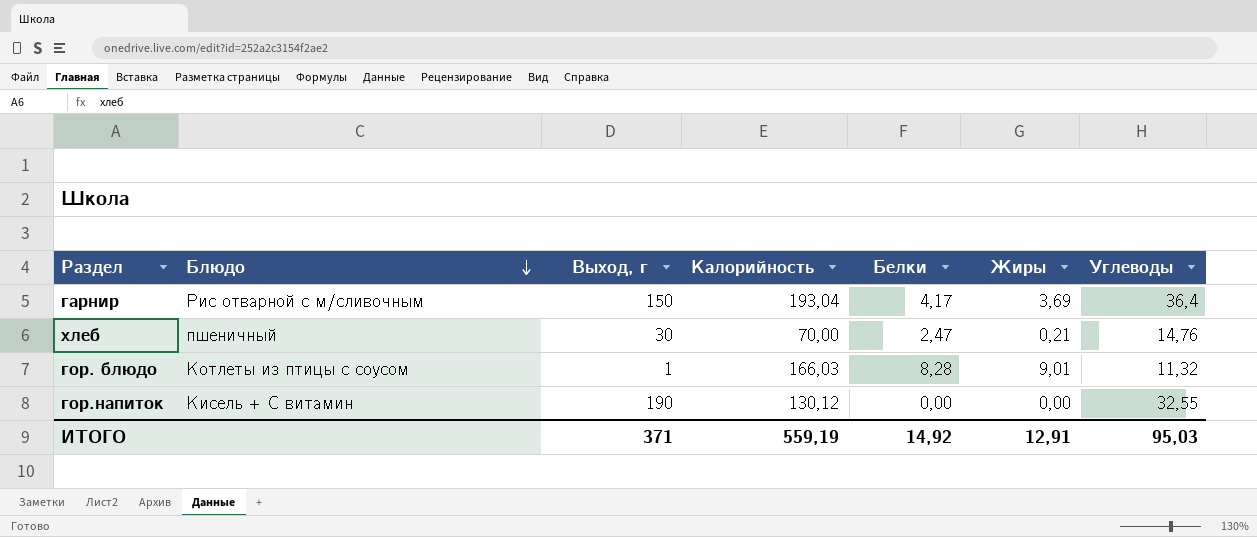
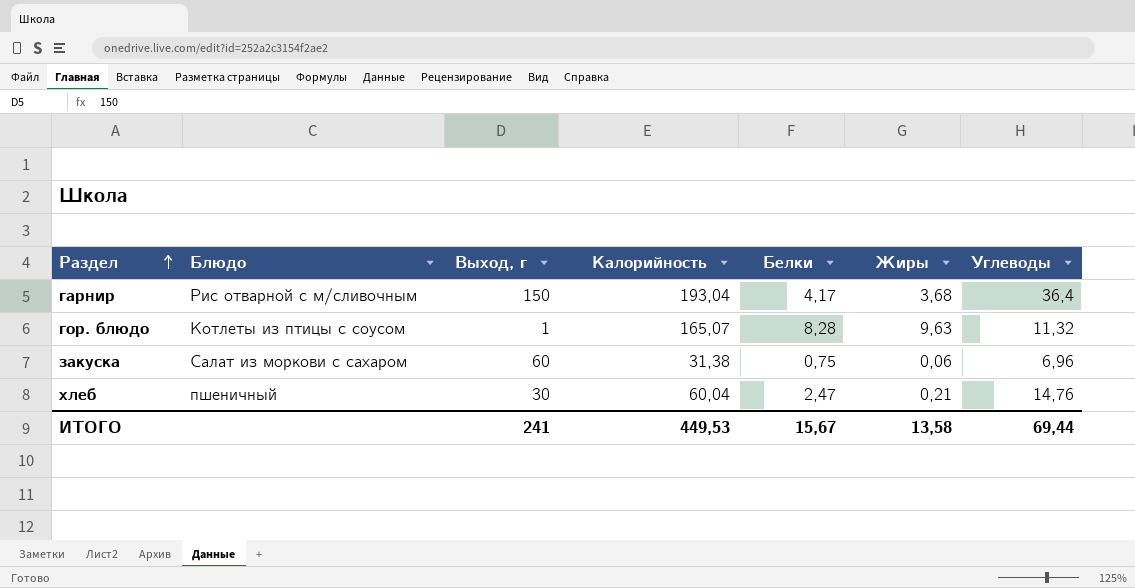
row order: Блюдо descending -> Раздел ascending
row гор.напиток: Кисель + С витамин | 190 | 130,12 | 0,00 | 0,00 | 32,55 -> none
гарнир | Жиры: 3,69 -> 3,68
гор. блюдо | Калорийность: 166,03 -> 165,07
гор. блюдо | Жиры: 9,01 -> 9,63
row закуска: none -> Салат из моркови с сахаром | 60 | 31,38 | 0,75 | 0,06 | 6,96
хлеб | Калорийность: 70,00 -> 60,04
ИТОГО | Выход, г: 371 -> 241
ИТОГО | Калорийность: 559,19 -> 449,53
ИТОГО | Белки: 14,92 -> 15,67
ИТОГО | Жиры: 12,91 -> 13,58
ИТОГО | Углеводы: 95,03 -> 69,44

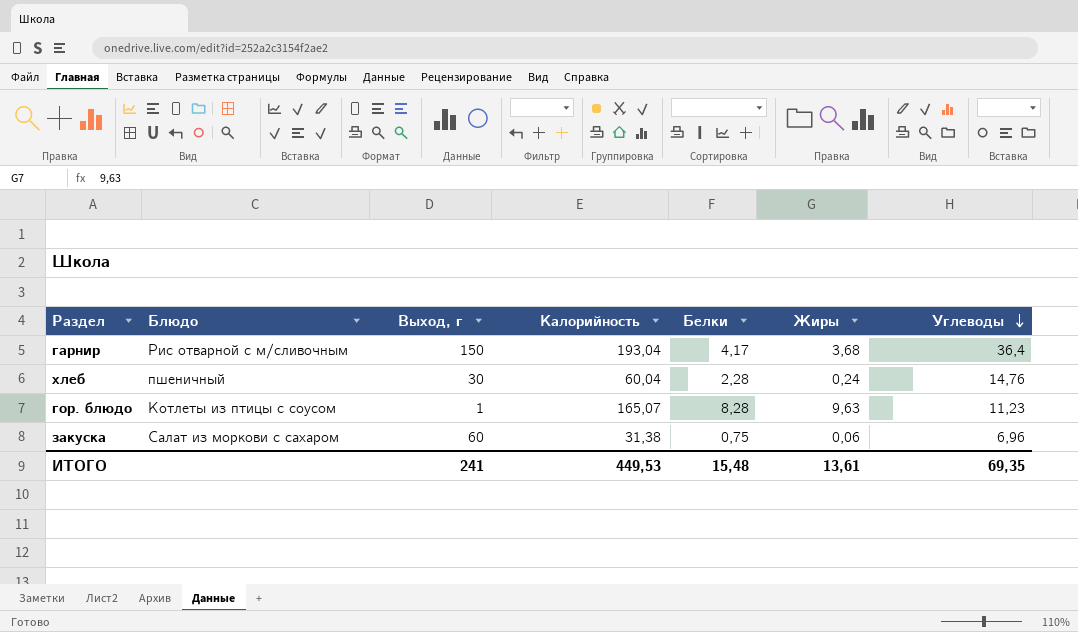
row order: Раздел ascending -> Углеводы descending
хлеб | Белки: 2,47 -> 2,28
хлеб | Жиры: 0,21 -> 0,24
гор. блюдо | Углеводы: 11,32 -> 11,23
ИТОГО | Белки: 15,67 -> 15,48
ИТОГО | Жиры: 13,58 -> 13,61
ИТОГО | Углеводы: 69,44 -> 69,35

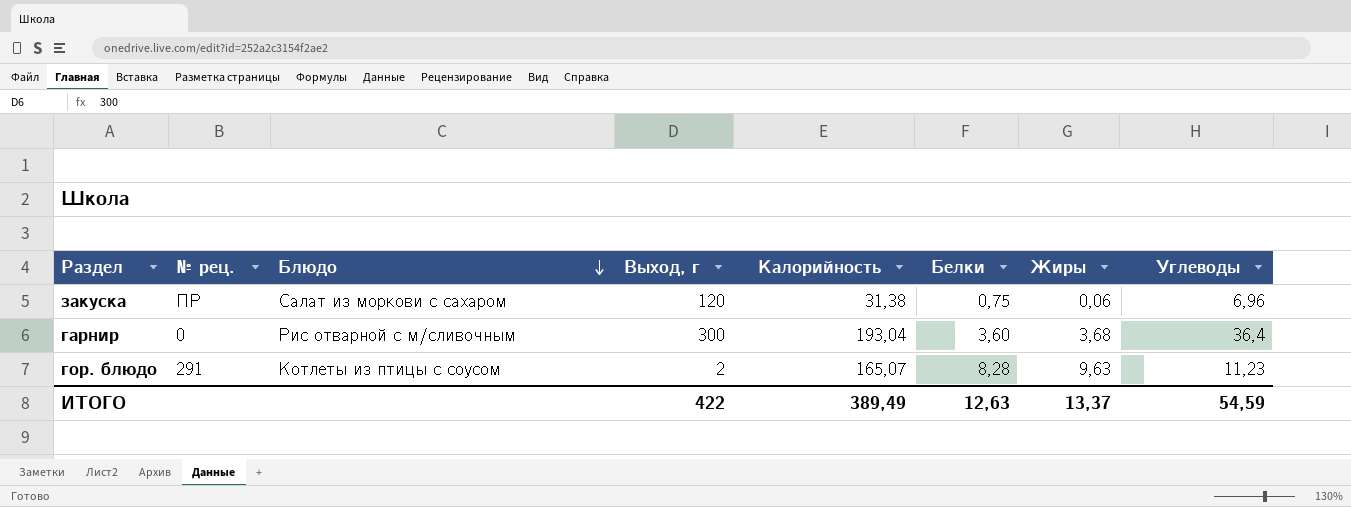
row order: Углеводы descending -> Блюдо descending
column № рец. | position: none -> 2
row хлеб: пшеничный | 30 | 60,04 | 2,28 | 0,24 | 14,76 -> none
закуска | Выход, г: 60 -> 120
гарнир | Выход, г: 150 -> 300
гарнир | Белки: 4,17 -> 3,60
гор. блюдо | Выход, г: 1 -> 2
ИТОГО | Выход, г: 241 -> 422
ИТОГО | Калорийность: 449,53 -> 389,49
ИТОГО | Белки: 15,48 -> 12,63
ИТОГО | Жиры: 13,61 -> 13,37
ИТОГО | Углеводы: 69,35 -> 54,59

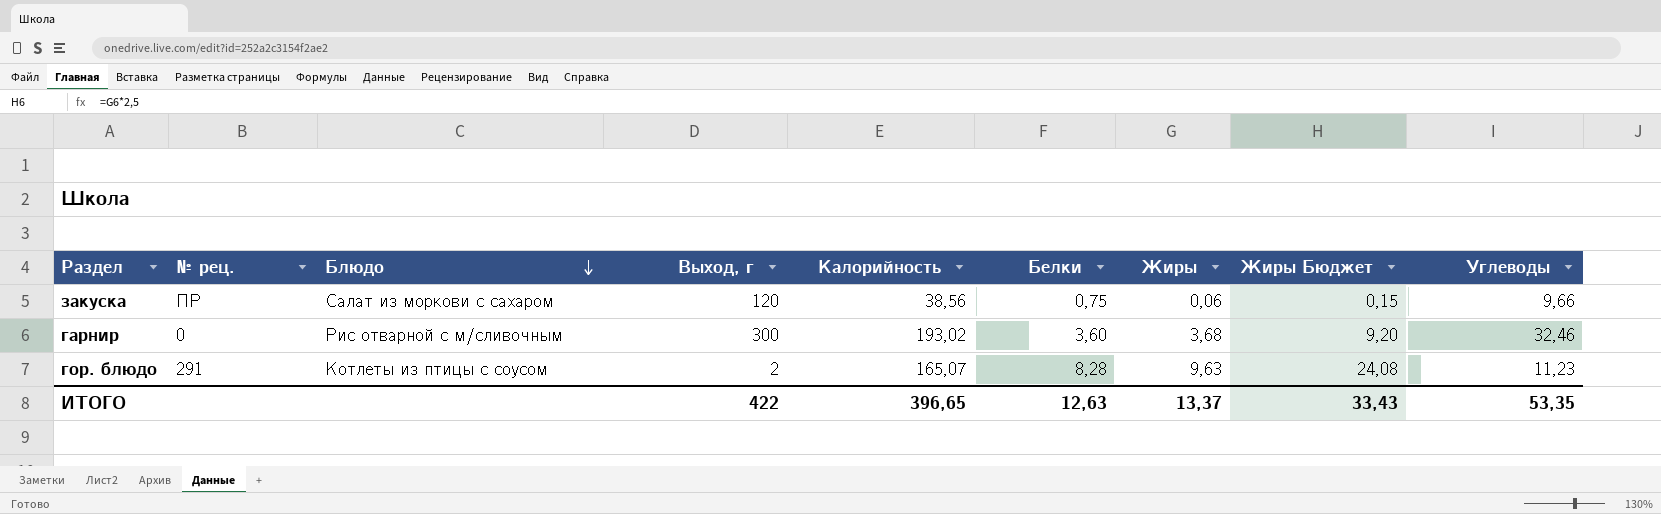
column Жиры Бюджет | formula: none -> [Жиры] * 2,5
закуска | Калорийность: 31,38 -> 38,56
закуска | Углеводы: 6,96 -> 9,66
гарнир | Калорийность: 193,04 -> 193,02
гарнир | Углеводы: 36,4 -> 32,46
ИТОГО | Калорийность: 389,49 -> 396,65
ИТОГО | Углеводы: 54,59 -> 53,35

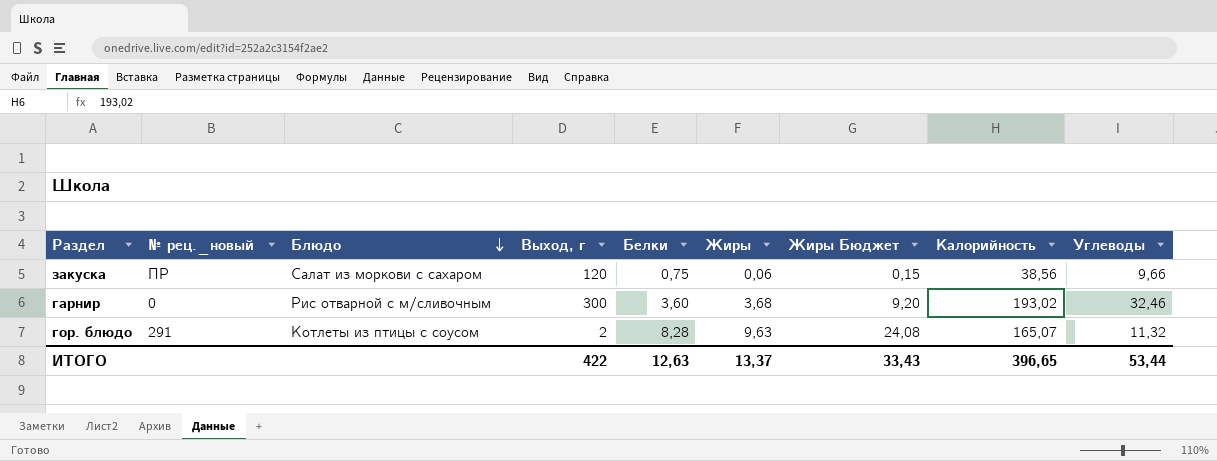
column name: № рец. -> № рец._новый
column Калорийность | position: 5 -> 8
гор. блюдо | Углеводы: 11,23 -> 11,32
ИТОГО | Углеводы: 53,35 -> 53,44

